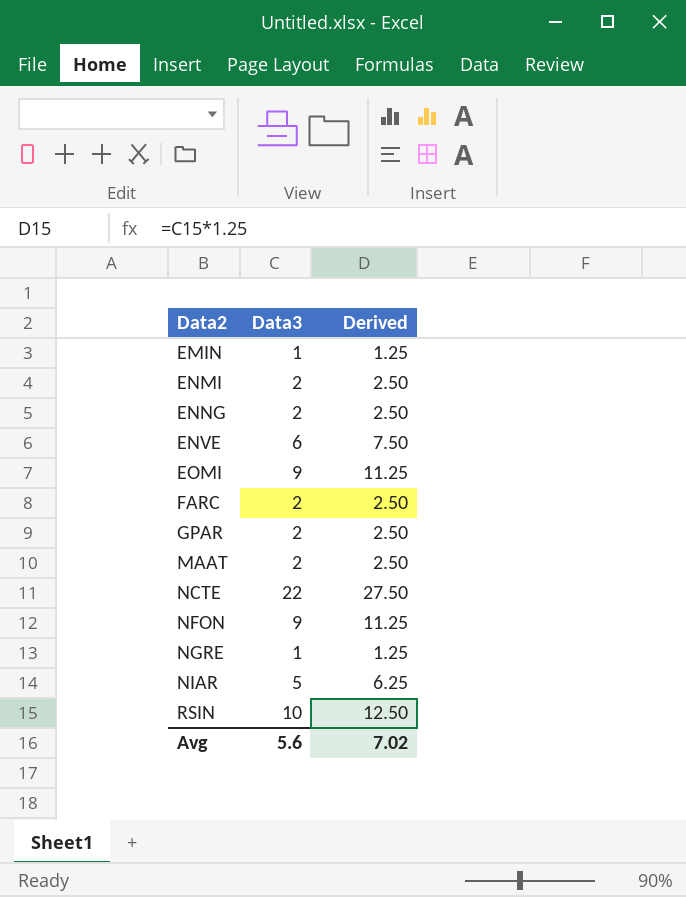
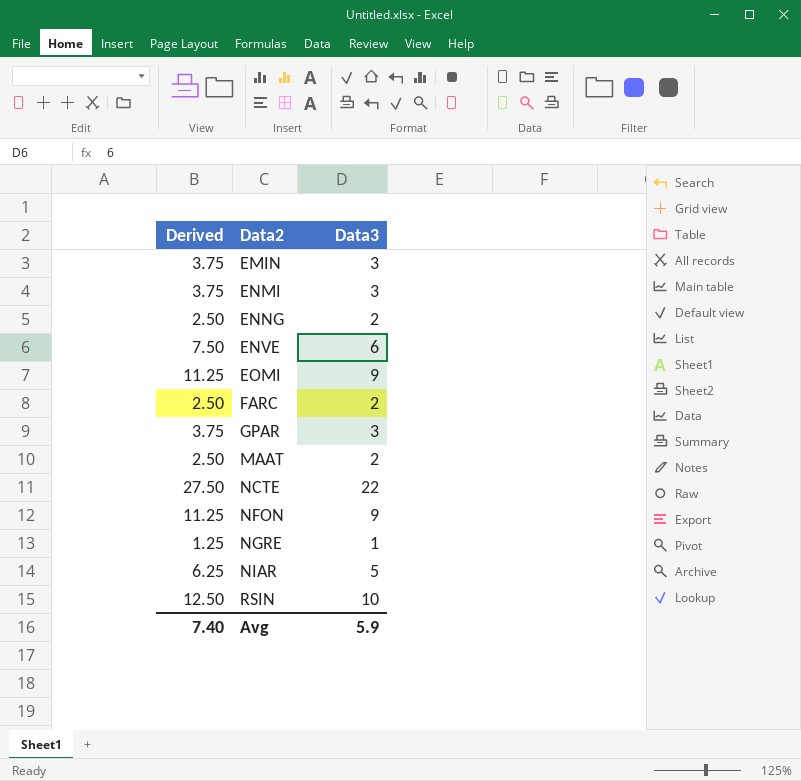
column Derived | position: 3 -> 1
EMIN | Derived: 1.25 -> 3.75
EMIN | Data3: 1 -> 3
ENMI | Derived: 2.50 -> 3.75
ENMI | Data3: 2 -> 3
GPAR | Derived: 2.50 -> 3.75
GPAR | Data3: 2 -> 3
Avg | Derived: 7.02 -> 7.40
Avg | Data3: 5.6 -> 5.9

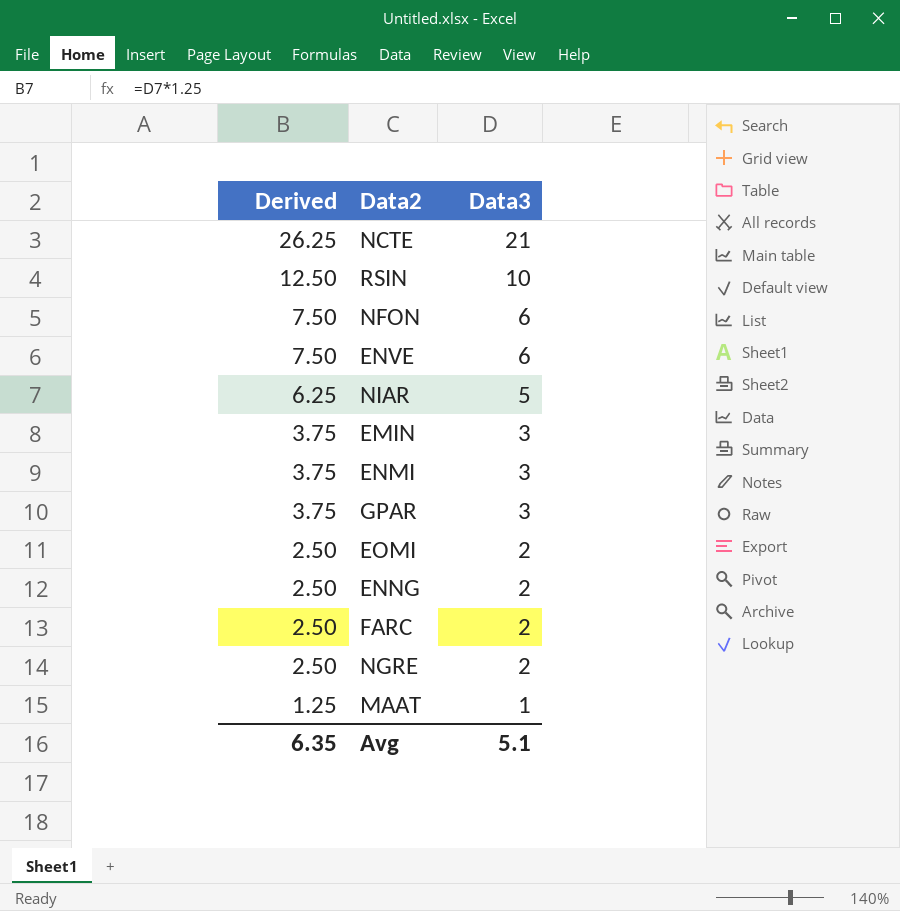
row order: Data2 ascending -> Derived descending
NCTE | Derived: 27.50 -> 26.25
NCTE | Data3: 22 -> 21
NFON | Derived: 11.25 -> 7.50
NFON | Data3: 9 -> 6
EOMI | Derived: 11.25 -> 2.50
EOMI | Data3: 9 -> 2
NGRE | Derived: 1.25 -> 2.50
NGRE | Data3: 1 -> 2
MAAT | Derived: 2.50 -> 1.25
MAAT | Data3: 2 -> 1
Avg | Derived: 7.40 -> 6.35
Avg | Data3: 5.9 -> 5.1

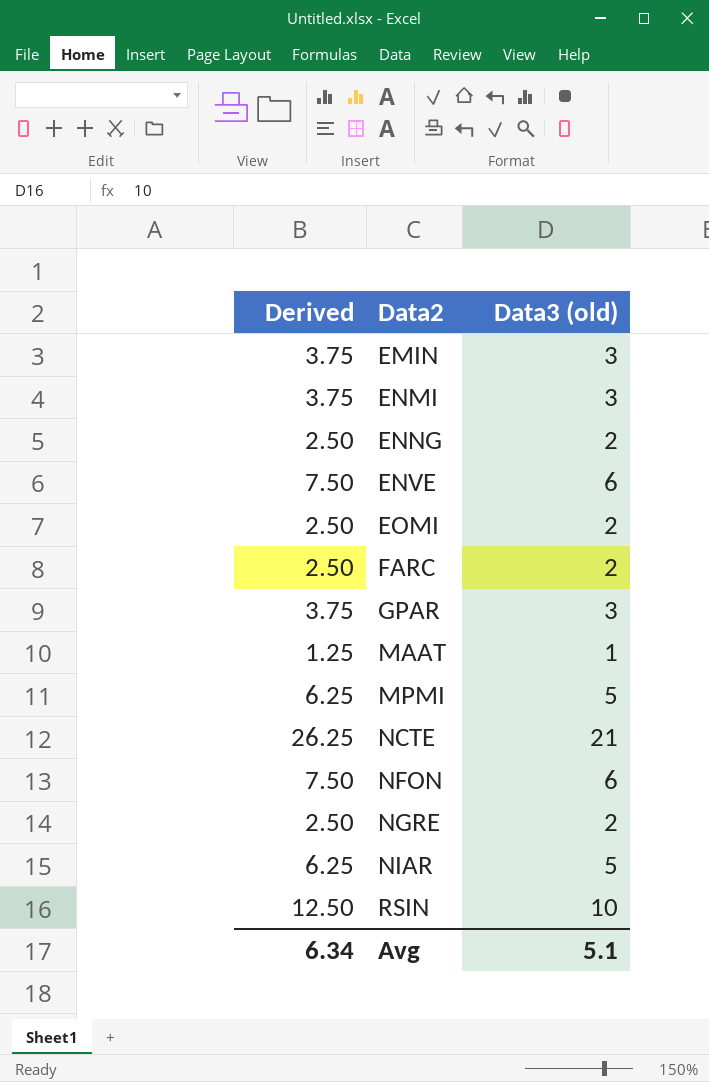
row order: Derived descending -> Data2 ascending
column name: Data3 -> Data3 (old)
row MPMI: none -> 6.25 | 5
Avg | Derived: 6.35 -> 6.34

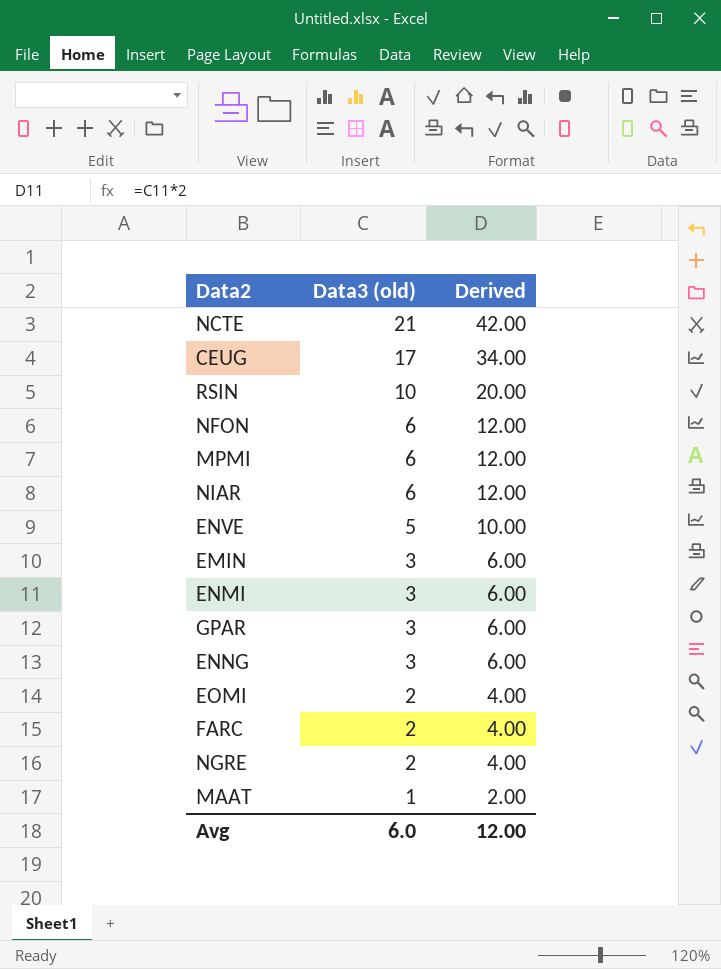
row order: Data2 ascending -> Data3 (old) descending
column Derived | formula: [Data3 (old)] * 1.25 -> [Data3 (old)] * 2
column Derived | position: 1 -> 3
row CEUG: none -> 17 | 34.00
MPMI | Data3 (old): 5 -> 6
NIAR | Data3 (old): 5 -> 6
ENVE | Data3 (old): 6 -> 5
ENNG | Data3 (old): 2 -> 3
Avg | Data3 (old): 5.1 -> 6.0
Avg | Derived: 6.34 -> 12.00

